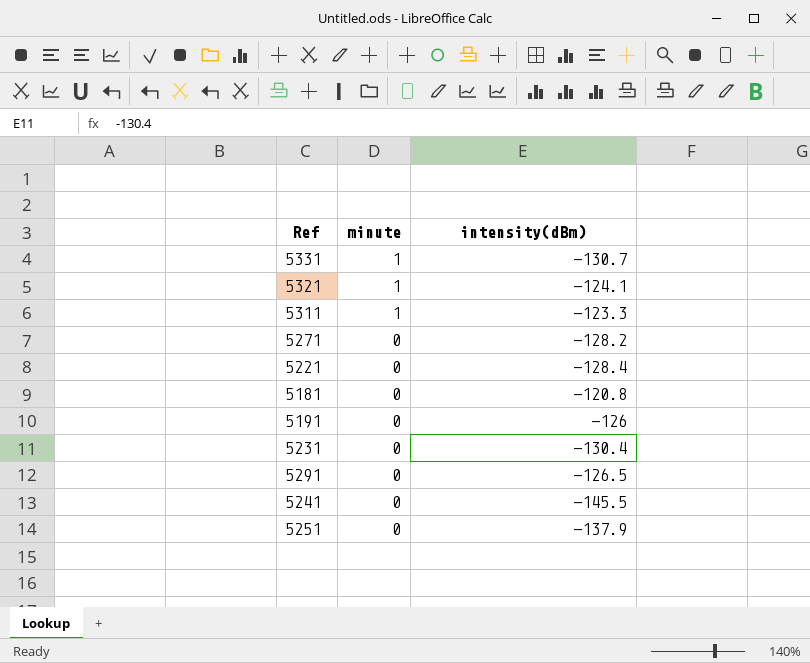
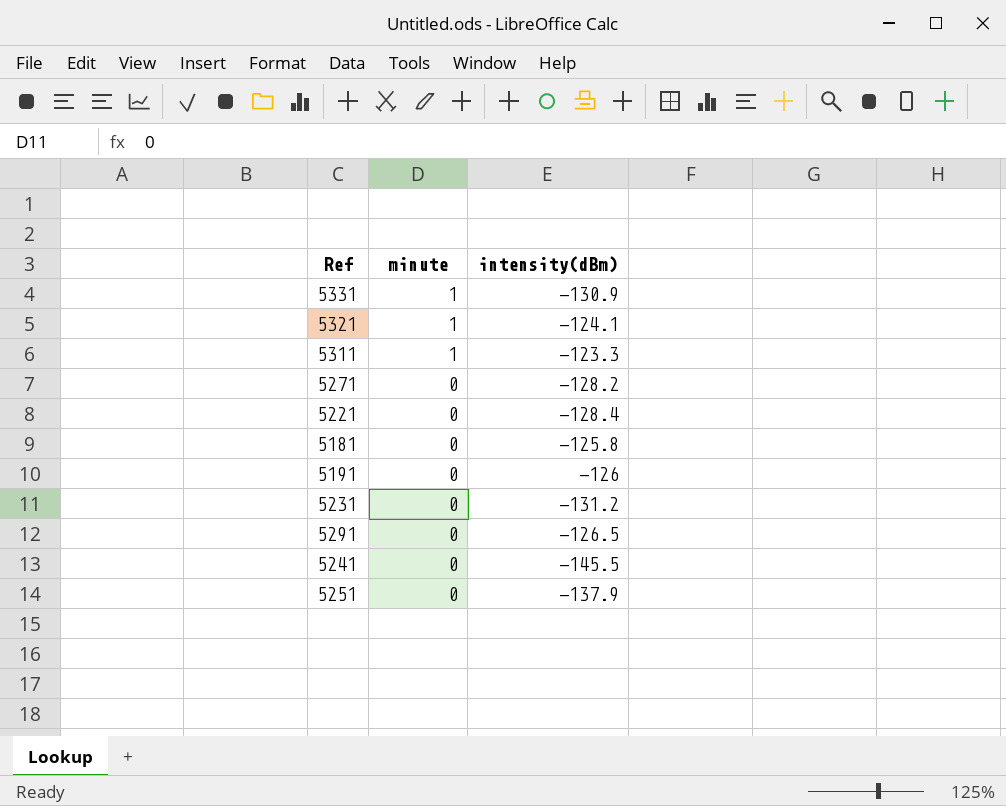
5331 | intensity(dBm): -130.7 -> -130.9
5181 | intensity(dBm): -120.8 -> -125.8
5231 | intensity(dBm): -130.4 -> -131.2

